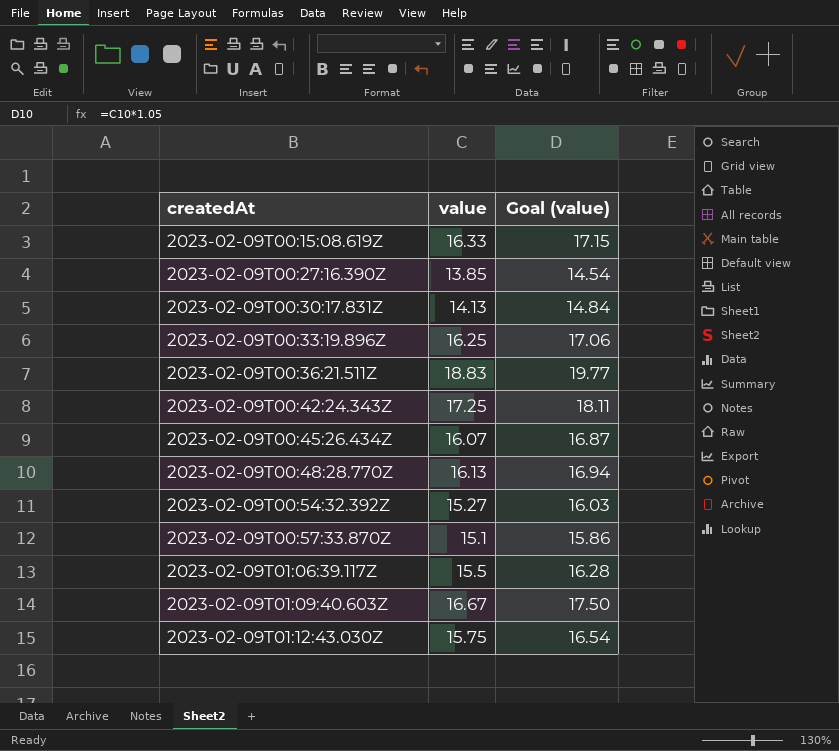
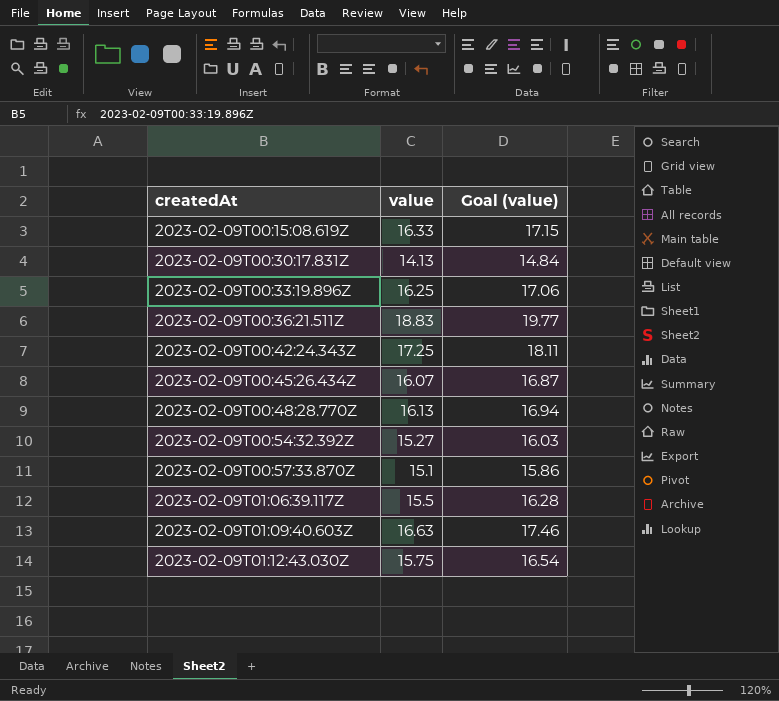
row 2023-02-09T00:27:16.390Z: 13.85 | 14.54 -> none
2023-02-09T01:09:40.603Z | value: 16.67 -> 16.63
2023-02-09T01:09:40.603Z | Goal (value): 17.50 -> 17.46

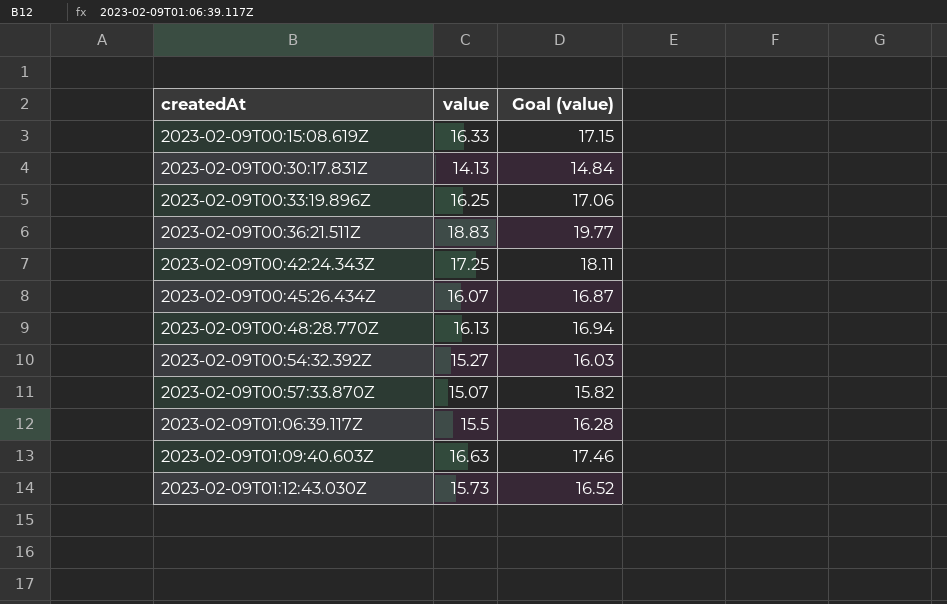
2023-02-09T00:57:33.870Z | value: 15.1 -> 15.07
2023-02-09T00:57:33.870Z | Goal (value): 15.86 -> 15.82
2023-02-09T01:12:43.030Z | value: 15.75 -> 15.73
2023-02-09T01:12:43.030Z | Goal (value): 16.54 -> 16.52

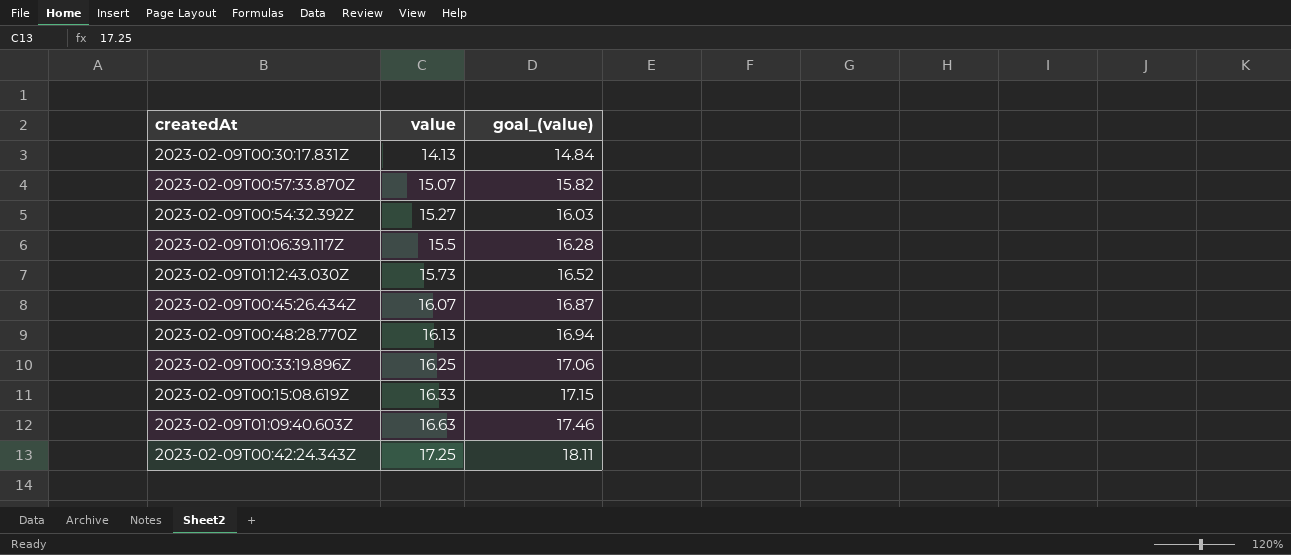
row order: createdAt ascending -> value ascending
column name: Goal (value) -> goal_(value)
row 2023-02-09T00:36:21.511Z: 18.83 | 19.77 -> none

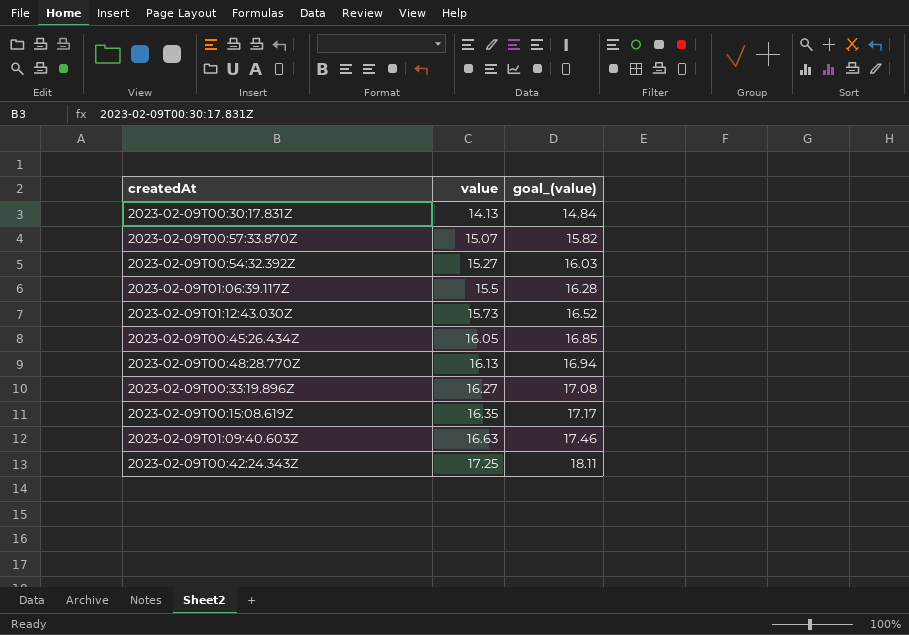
2023-02-09T00:45:26.434Z | value: 16.07 -> 16.05
2023-02-09T00:45:26.434Z | goal_(value): 16.87 -> 16.85
2023-02-09T00:33:19.896Z | value: 16.25 -> 16.27
2023-02-09T00:33:19.896Z | goal_(value): 17.06 -> 17.08
2023-02-09T00:15:08.619Z | value: 16.33 -> 16.35
2023-02-09T00:15:08.619Z | goal_(value): 17.15 -> 17.17

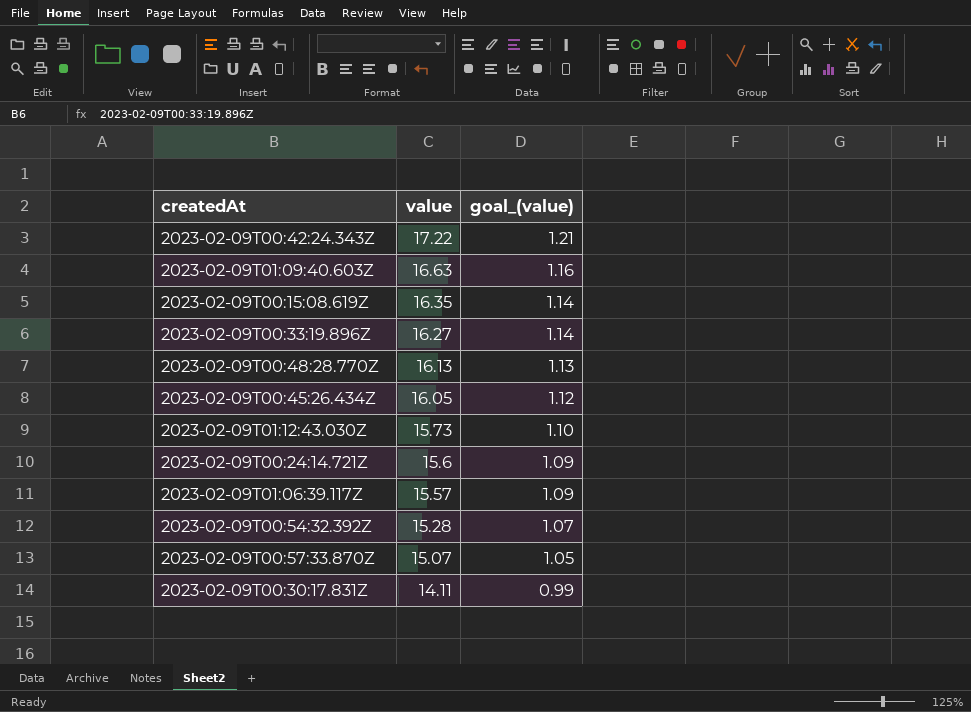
row order: value ascending -> value descending
column goal_(value) | formula: [value] * 1.05 -> [value] * 0.07
2023-02-09T00:42:24.343Z | value: 17.25 -> 17.22
row 2023-02-09T00:24:14.721Z: none -> 15.6 | 1.09
2023-02-09T01:06:39.117Z | value: 15.5 -> 15.57
2023-02-09T00:54:32.392Z | value: 15.27 -> 15.28
2023-02-09T00:30:17.831Z | value: 14.13 -> 14.11

